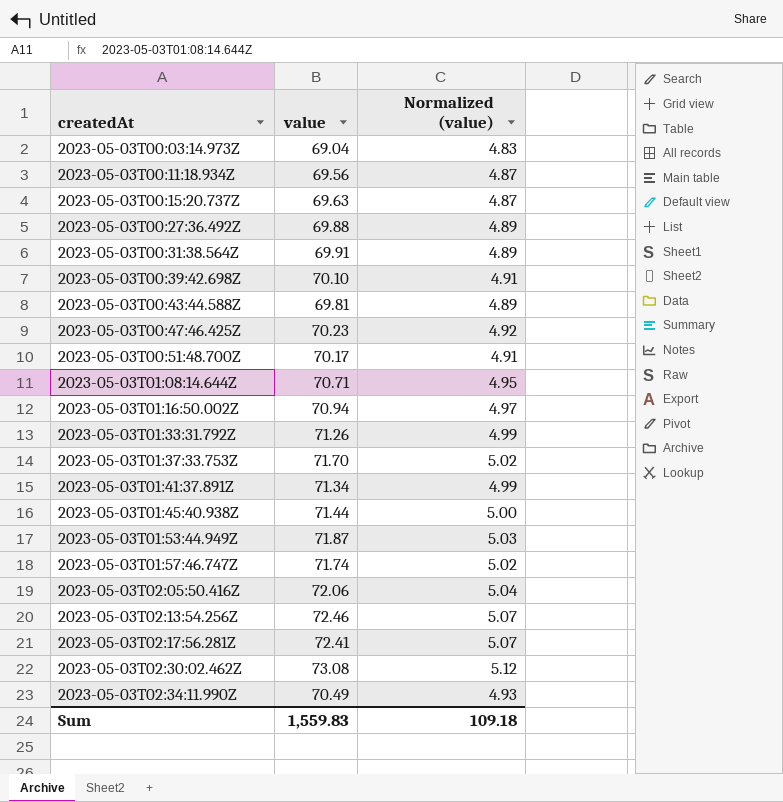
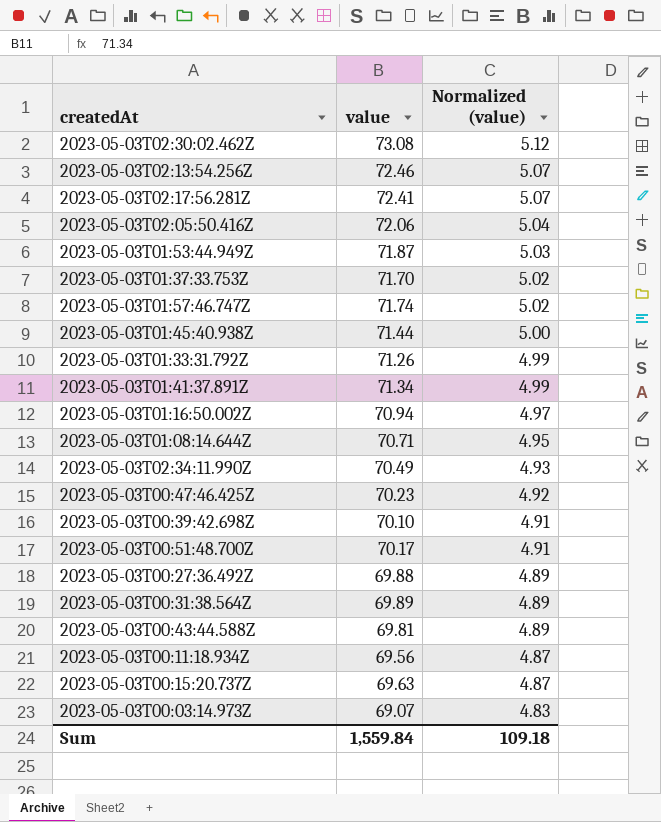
row order: createdAt ascending -> Normalized (value) descending
2023-05-03T00:31:38.564Z | value: 69.91 -> 69.89
2023-05-03T00:03:14.973Z | value: 69.04 -> 69.07
Sum | value: 1,559.83 -> 1,559.84

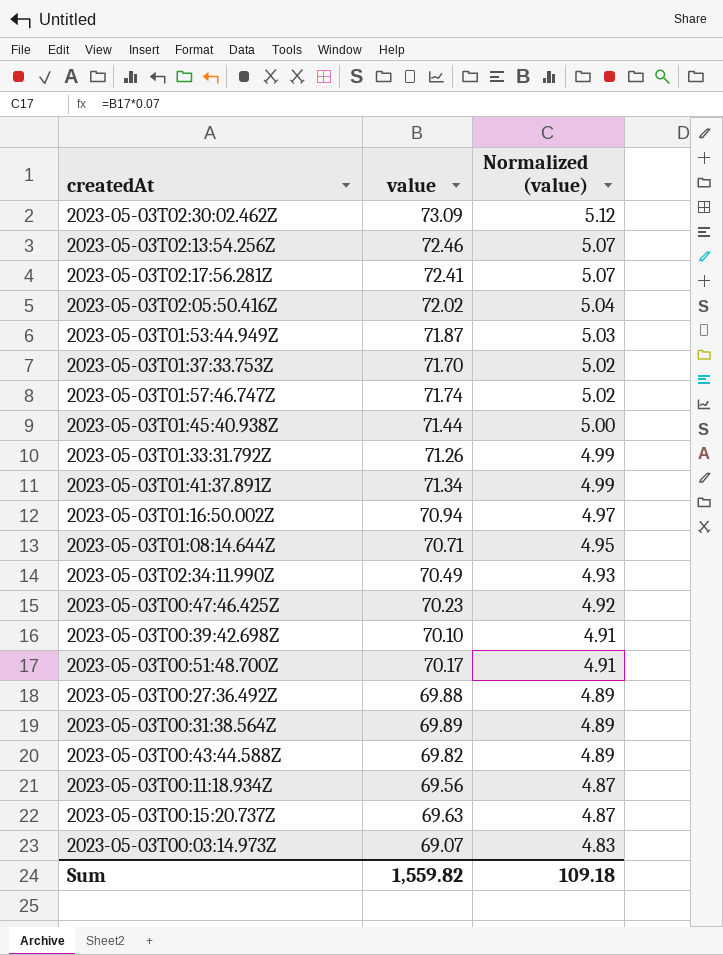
2023-05-03T02:30:02.462Z | value: 73.08 -> 73.09
2023-05-03T02:05:50.416Z | value: 72.06 -> 72.02
2023-05-03T00:43:44.588Z | value: 69.81 -> 69.82
Sum | value: 1,559.84 -> 1,559.82

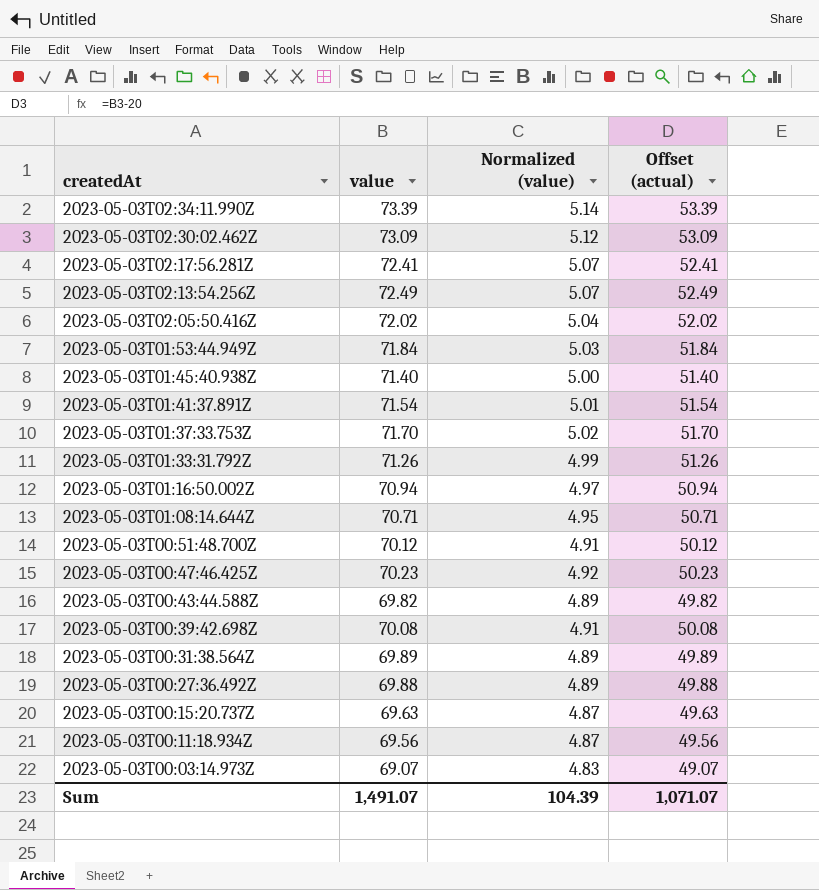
row order: Normalized (value) descending -> createdAt descending
column Offset (actual) | formula: none -> [value] - 20
row 2023-05-03T01:57:46.747Z: 71.74 | 5.02 -> none
2023-05-03T02:34:11.990Z | value: 70.49 -> 73.39
2023-05-03T02:34:11.990Z | Normalized (value): 4.93 -> 5.14
2023-05-03T02:13:54.256Z | value: 72.46 -> 72.49
2023-05-03T01:53:44.949Z | value: 71.87 -> 71.84
2023-05-03T01:45:40.938Z | value: 71.44 -> 71.40
2023-05-03T01:41:37.891Z | value: 71.34 -> 71.54
2023-05-03T01:41:37.891Z | Normalized (value): 4.99 -> 5.01
2023-05-03T00:51:48.700Z | value: 70.17 -> 70.12
2023-05-03T00:39:42.698Z | value: 70.10 -> 70.08
Sum | value: 1,559.82 -> 1,491.07
Sum | Normalized (value): 109.18 -> 104.39

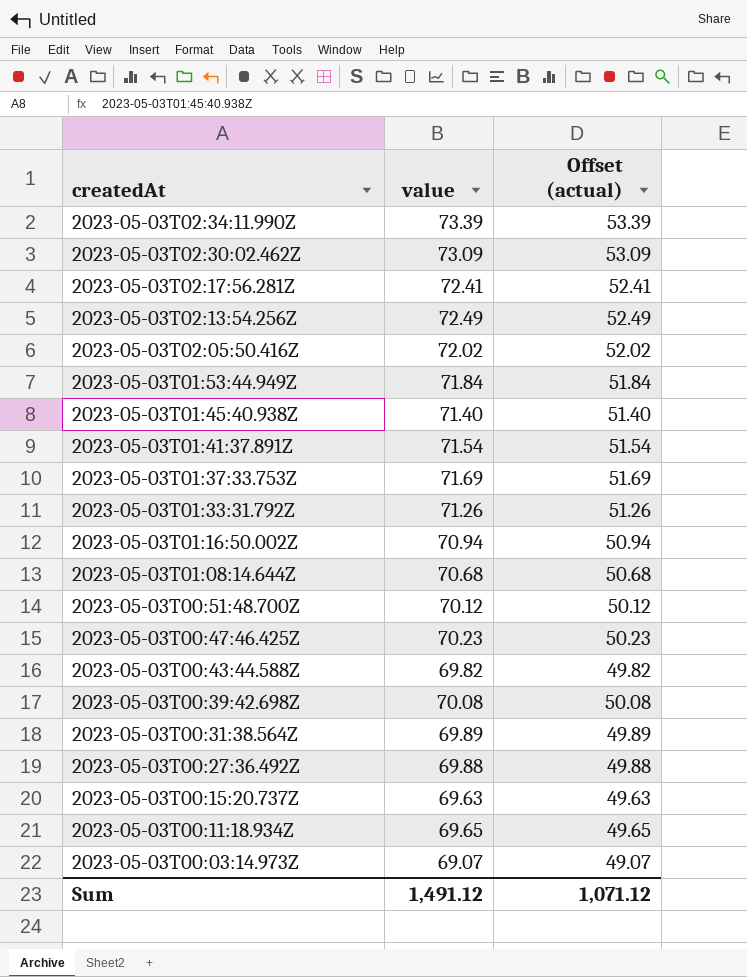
column Normalized (value) | formula: [value] * 0.07 -> none
2023-05-03T01:37:33.753Z | value: 71.70 -> 71.69
2023-05-03T01:37:33.753Z | Offset (actual): 51.70 -> 51.69
2023-05-03T01:08:14.644Z | value: 70.71 -> 70.68
2023-05-03T01:08:14.644Z | Offset (actual): 50.71 -> 50.68
2023-05-03T00:11:18.934Z | value: 69.56 -> 69.65
2023-05-03T00:11:18.934Z | Offset (actual): 49.56 -> 49.65
Sum | value: 1,491.07 -> 1,491.12
Sum | Offset (actual): 1,071.07 -> 1,071.12

